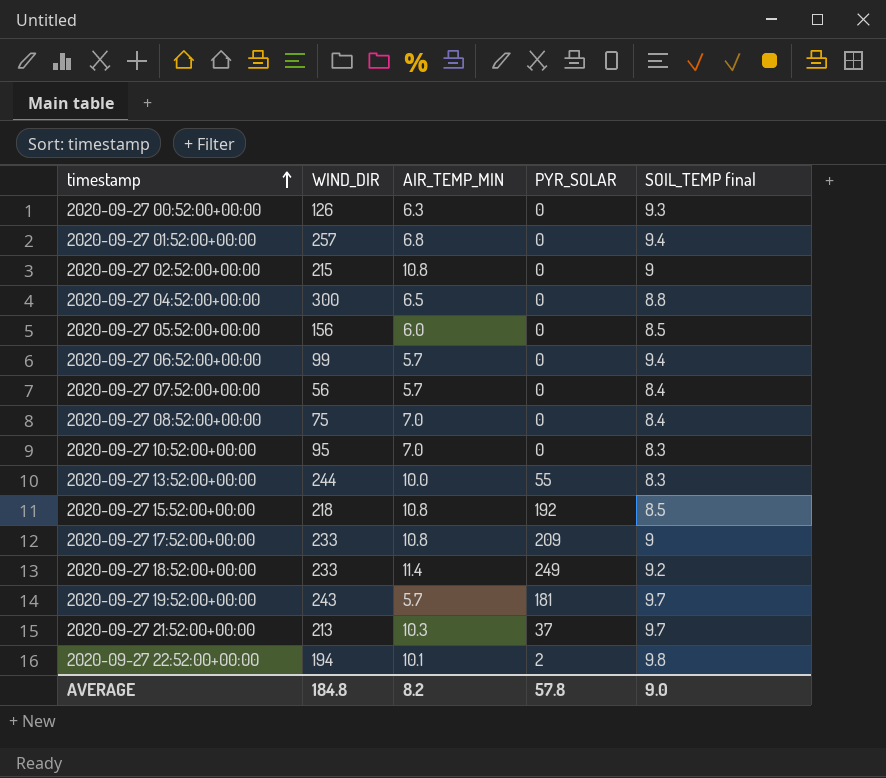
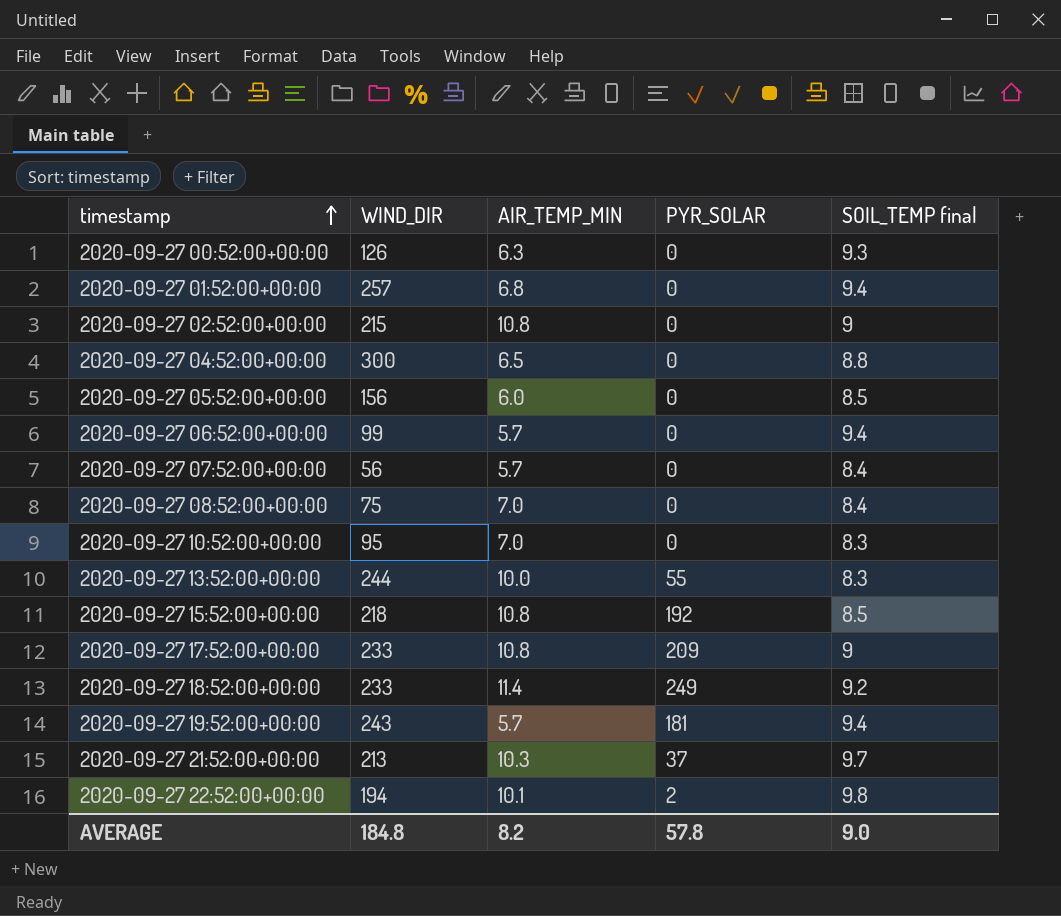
2020-09-27 19:52:00+00:00 | SOIL_TEMP final: 9.7 -> 9.4

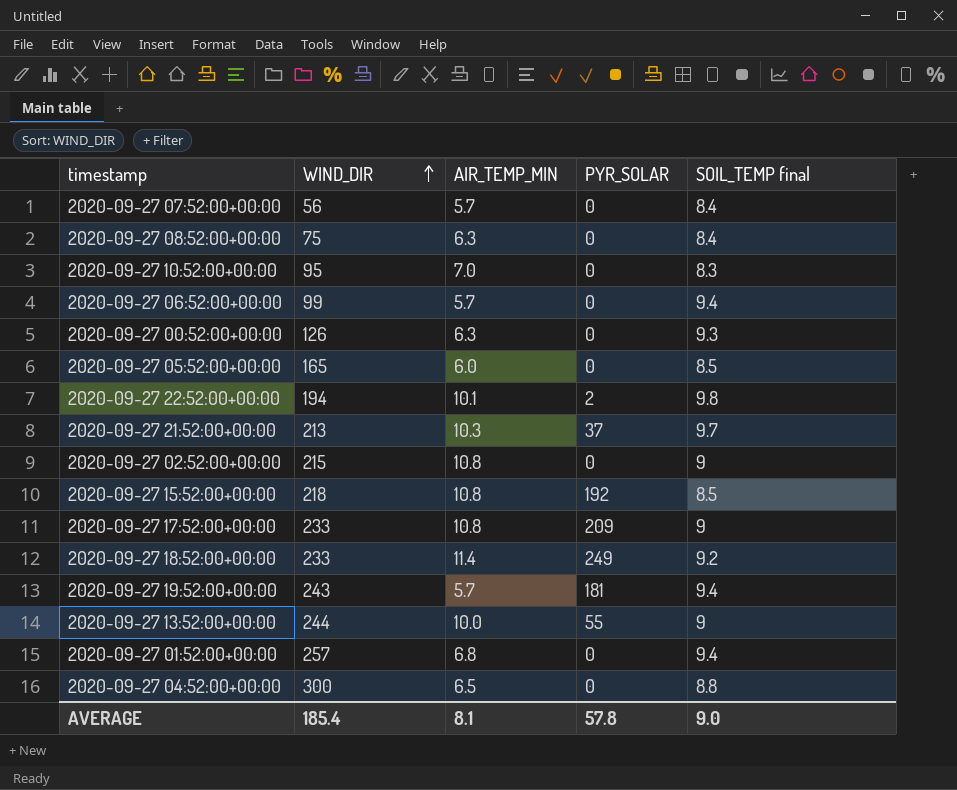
row order: timestamp ascending -> WIND_DIR ascending
2020-09-27 08:52:00+00:00 | AIR_TEMP_MIN: 7.0 -> 6.3
2020-09-27 05:52:00+00:00 | WIND_DIR: 156 -> 165
2020-09-27 13:52:00+00:00 | SOIL_TEMP final: 8.3 -> 9
AVERAGE | WIND_DIR: 184.8 -> 185.4
AVERAGE | AIR_TEMP_MIN: 8.2 -> 8.1

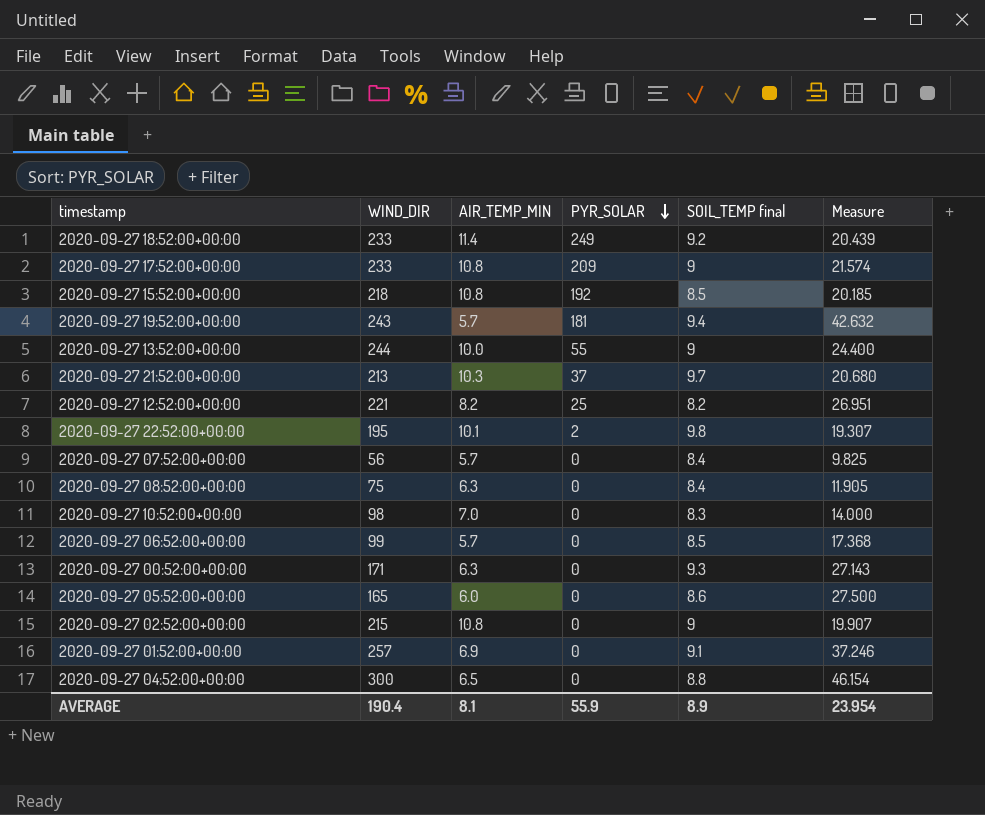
row order: WIND_DIR ascending -> PYR_SOLAR descending
column Measure | formula: none -> [WIND_DIR] / [AIR_TEMP_MIN]
row 2020-09-27 12:52:00+00:00: none -> 221 | 8.2 | 25 | 8.2 | 26.951
2020-09-27 22:52:00+00:00 | WIND_DIR: 194 -> 195
2020-09-27 10:52:00+00:00 | WIND_DIR: 95 -> 98
2020-09-27 06:52:00+00:00 | SOIL_TEMP final: 9.4 -> 8.5
2020-09-27 00:52:00+00:00 | WIND_DIR: 126 -> 171
2020-09-27 05:52:00+00:00 | SOIL_TEMP final: 8.5 -> 8.6
2020-09-27 01:52:00+00:00 | AIR_TEMP_MIN: 6.8 -> 6.9
2020-09-27 01:52:00+00:00 | SOIL_TEMP final: 9.4 -> 9.1
AVERAGE | WIND_DIR: 185.4 -> 190.4
AVERAGE | PYR_SOLAR: 57.8 -> 55.9
AVERAGE | SOIL_TEMP final: 9.0 -> 8.9

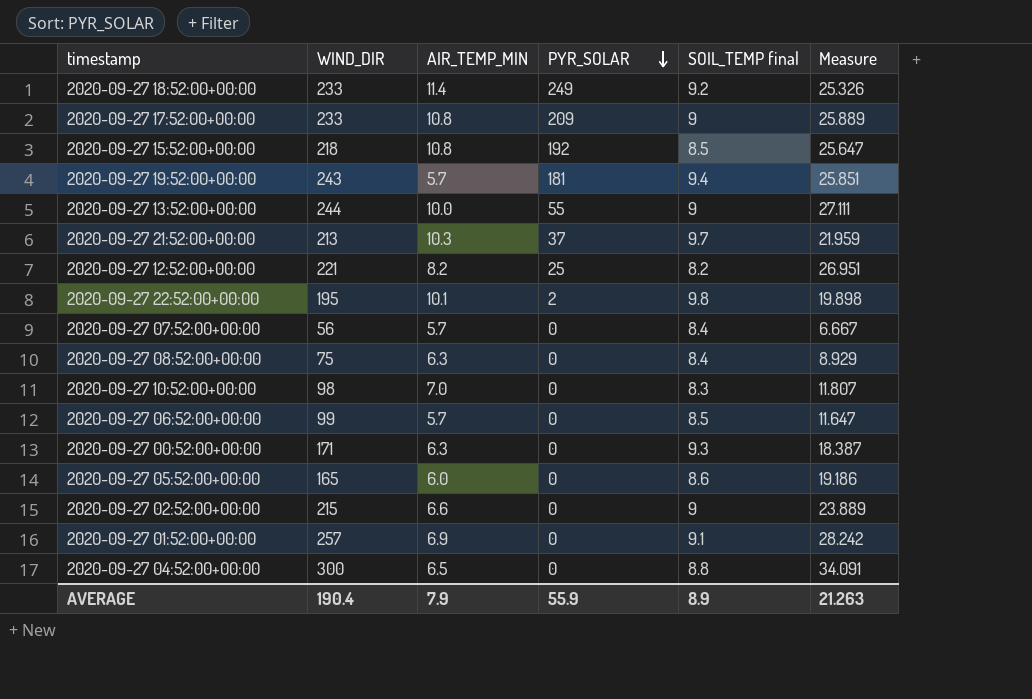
column Measure | formula: [WIND_DIR] / [AIR_TEMP_MIN] -> [WIND_DIR] / [SOIL_TEMP final]
2020-09-27 02:52:00+00:00 | AIR_TEMP_MIN: 10.8 -> 6.6
AVERAGE | AIR_TEMP_MIN: 8.1 -> 7.9
AVERAGE | Measure: 23.954 -> 21.263

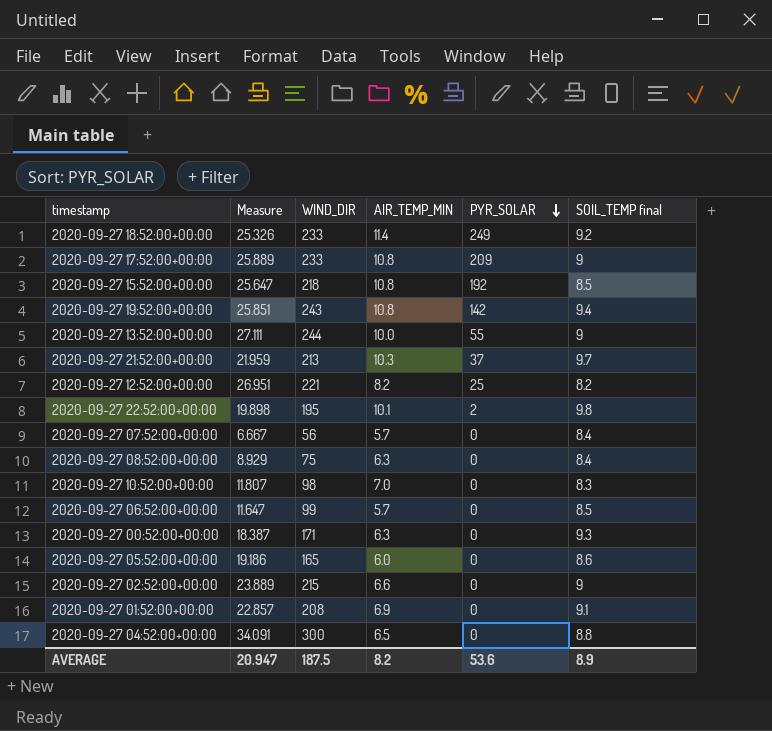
column Measure | position: 6 -> 2
2020-09-27 19:52:00+00:00 | AIR_TEMP_MIN: 5.7 -> 10.8
2020-09-27 19:52:00+00:00 | PYR_SOLAR: 181 -> 142
2020-09-27 01:52:00+00:00 | Measure: 28.242 -> 22.857
2020-09-27 01:52:00+00:00 | WIND_DIR: 257 -> 208
AVERAGE | Measure: 21.263 -> 20.947
AVERAGE | WIND_DIR: 190.4 -> 187.5
AVERAGE | AIR_TEMP_MIN: 7.9 -> 8.2
AVERAGE | PYR_SOLAR: 55.9 -> 53.6

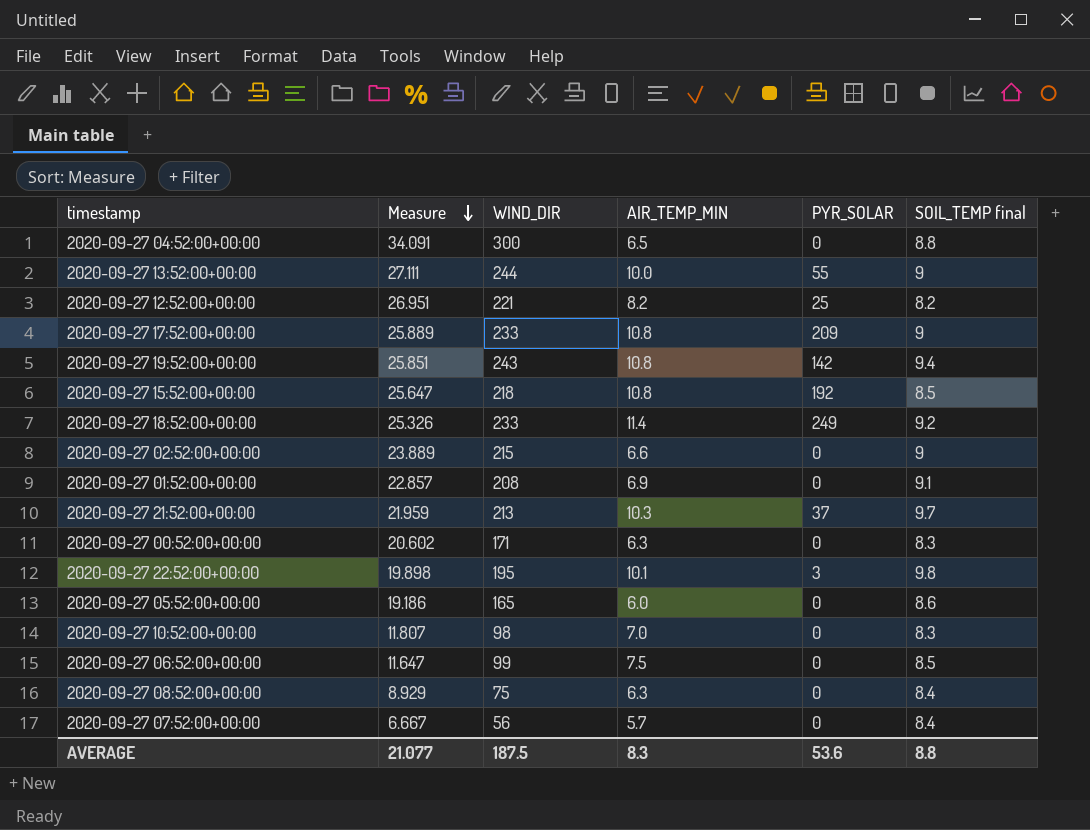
row order: PYR_SOLAR descending -> Measure descending
2020-09-27 00:52:00+00:00 | Measure: 18.387 -> 20.602
2020-09-27 00:52:00+00:00 | SOIL_TEMP final: 9.3 -> 8.3
2020-09-27 22:52:00+00:00 | PYR_SOLAR: 2 -> 3
2020-09-27 06:52:00+00:00 | AIR_TEMP_MIN: 5.7 -> 7.5
AVERAGE | Measure: 20.947 -> 21.077
AVERAGE | AIR_TEMP_MIN: 8.2 -> 8.3
AVERAGE | SOIL_TEMP final: 8.9 -> 8.8

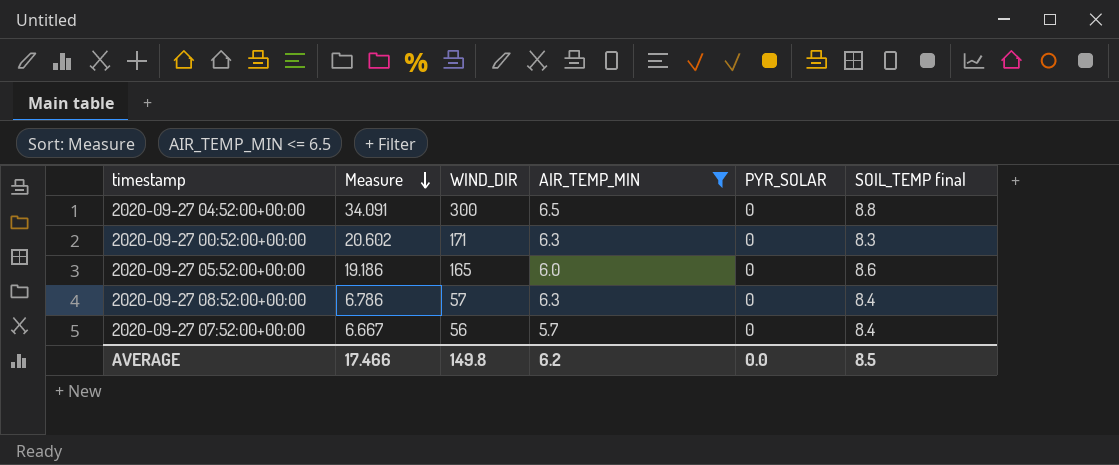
filter: none -> AIR_TEMP_MIN <= 6.5
2020-09-27 08:52:00+00:00 | Measure: 8.929 -> 6.786
2020-09-27 08:52:00+00:00 | WIND_DIR: 75 -> 57
AVERAGE | Measure: 21.077 -> 17.466
AVERAGE | WIND_DIR: 187.5 -> 149.8
AVERAGE | AIR_TEMP_MIN: 8.3 -> 6.2
AVERAGE | PYR_SOLAR: 53.6 -> 0.0
AVERAGE | SOIL_TEMP final: 8.8 -> 8.5

